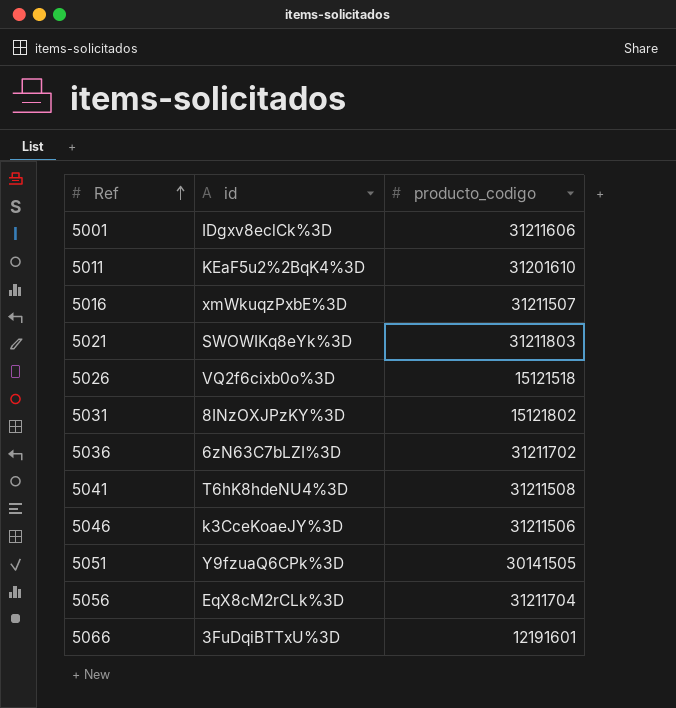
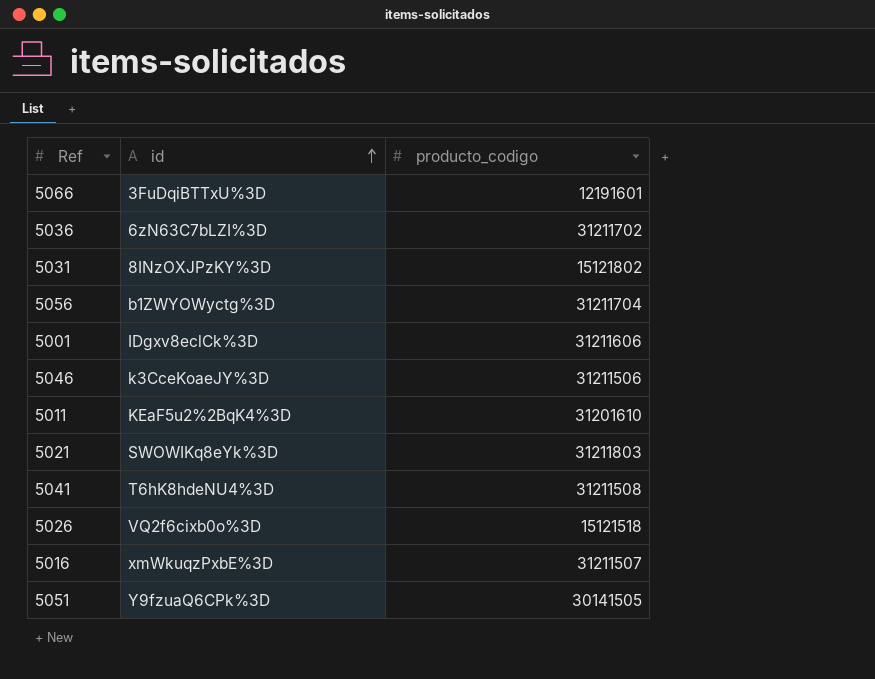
row order: Ref ascending -> id ascending
5056 | id: EqX8cM2rCLk%3D -> b1ZWYOWyctg%3D

